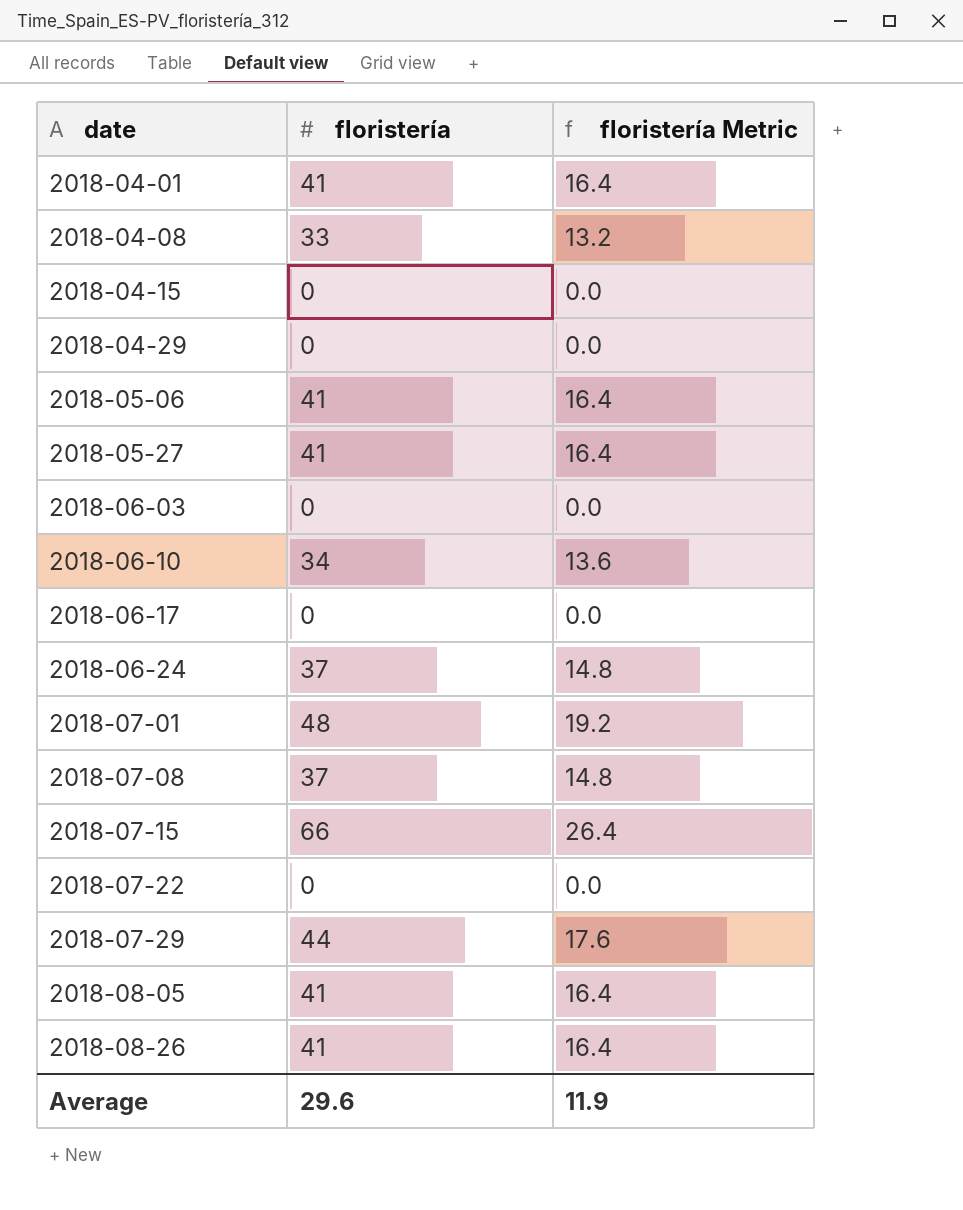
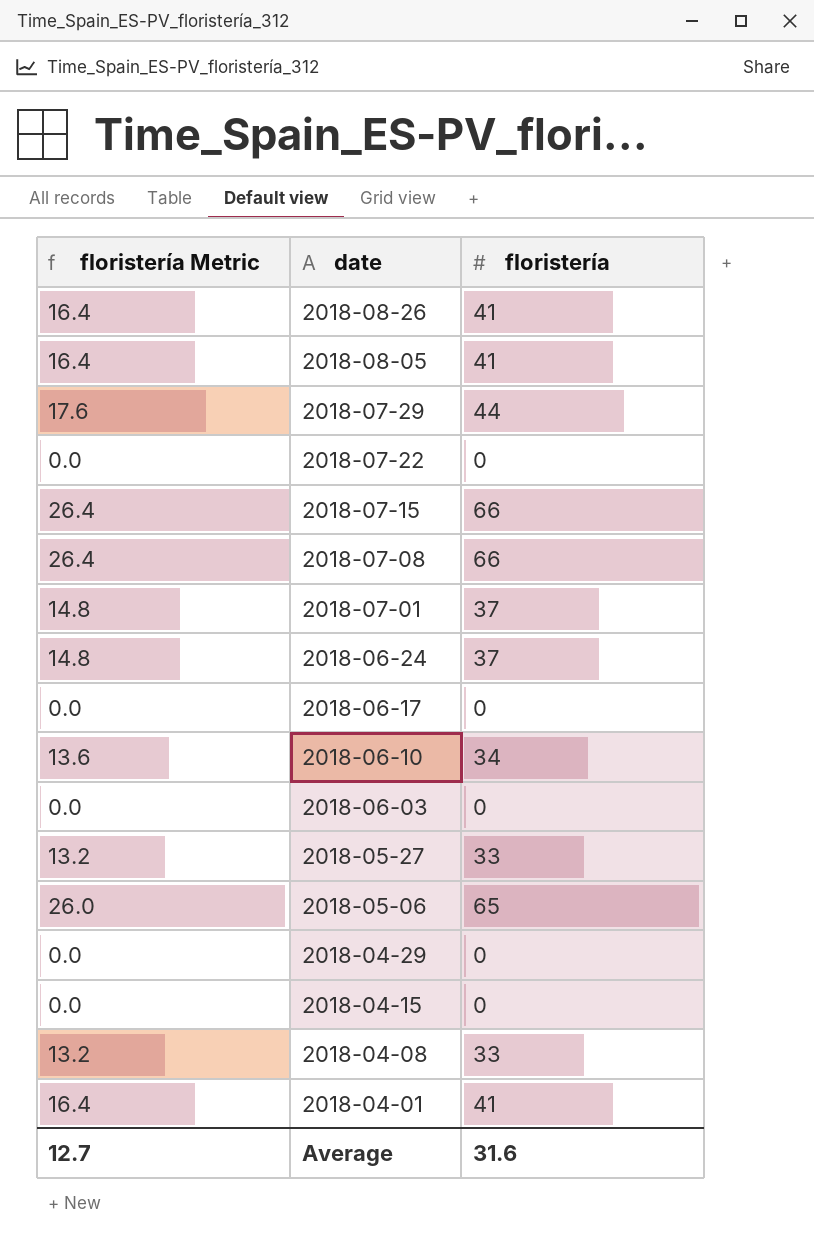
row order: date ascending -> date descending
column floristería Metric | position: 3 -> 1
2018-07-08 | floristería Metric: 14.8 -> 26.4
2018-07-08 | floristería: 37 -> 66
2018-07-01 | floristería Metric: 19.2 -> 14.8
2018-07-01 | floristería: 48 -> 37
2018-05-27 | floristería Metric: 16.4 -> 13.2
2018-05-27 | floristería: 41 -> 33
2018-05-06 | floristería Metric: 16.4 -> 26.0
2018-05-06 | floristería: 41 -> 65
Average | floristería Metric: 11.9 -> 12.7
Average | floristería: 29.6 -> 31.6

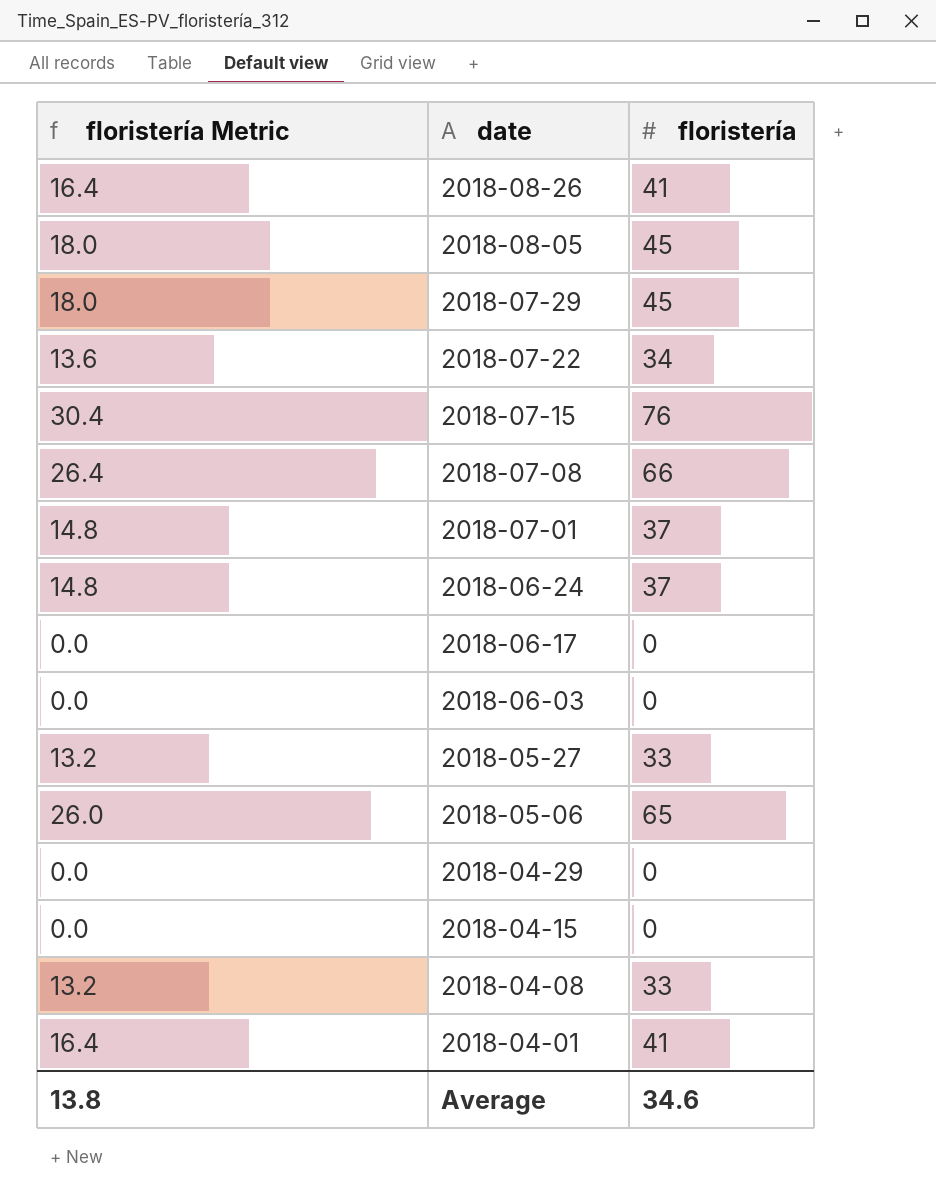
row 2018-06-10: 13.6 | 34 -> none
2018-08-05 | floristería Metric: 16.4 -> 18.0
2018-08-05 | floristería: 41 -> 45
2018-07-29 | floristería Metric: 17.6 -> 18.0
2018-07-29 | floristería: 44 -> 45
2018-07-22 | floristería Metric: 0.0 -> 13.6
2018-07-22 | floristería: 0 -> 34
2018-07-15 | floristería Metric: 26.4 -> 30.4
2018-07-15 | floristería: 66 -> 76
Average | floristería Metric: 12.7 -> 13.8
Average | floristería: 31.6 -> 34.6

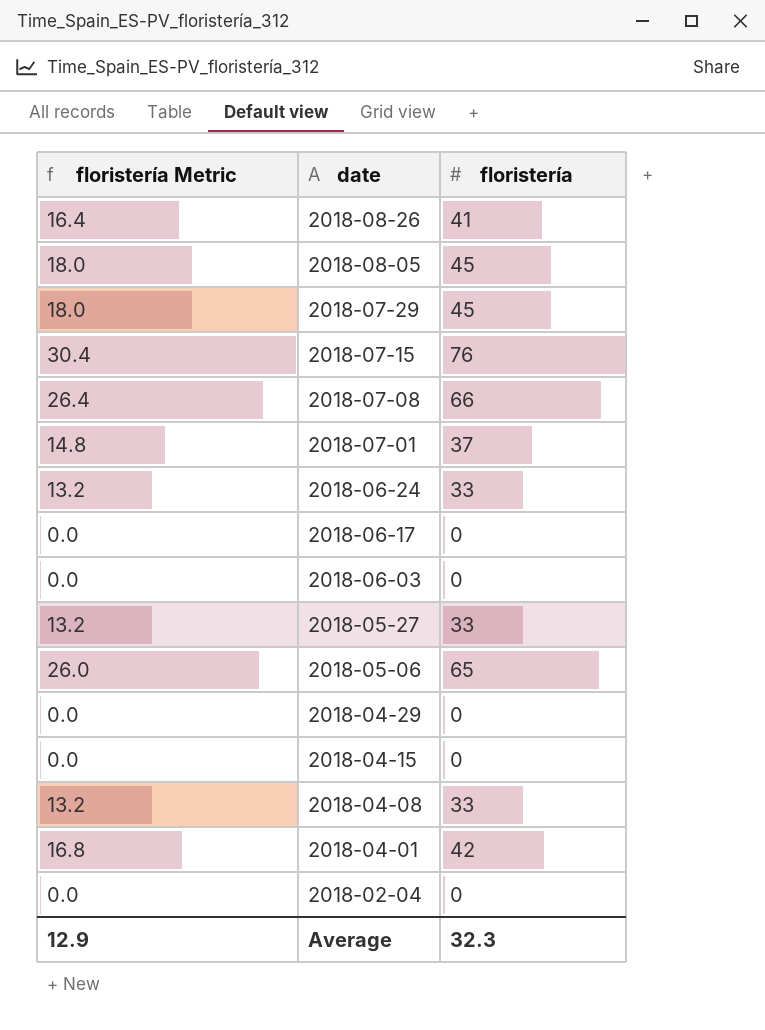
row 2018-07-22: 13.6 | 34 -> none
2018-06-24 | floristería Metric: 14.8 -> 13.2
2018-06-24 | floristería: 37 -> 33
2018-04-01 | floristería Metric: 16.4 -> 16.8
2018-04-01 | floristería: 41 -> 42
row 2018-02-04: none -> 0.0 | 0
Average | floristería Metric: 13.8 -> 12.9
Average | floristería: 34.6 -> 32.3

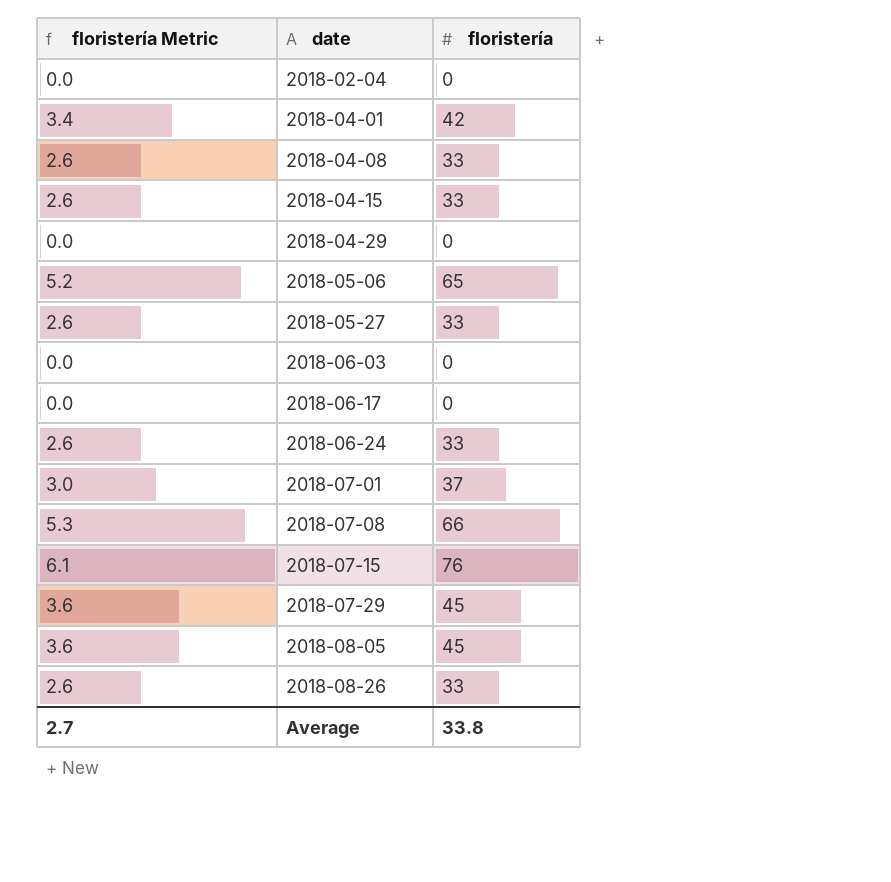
row order: date descending -> date ascending
column floristería Metric | formula: [floristería] * 0.4 -> [floristería] * 0.08
2018-04-15 | floristería: 0 -> 33
2018-08-26 | floristería: 41 -> 33
Average | floristería Metric: 12.9 -> 2.7
Average | floristería: 32.3 -> 33.8

